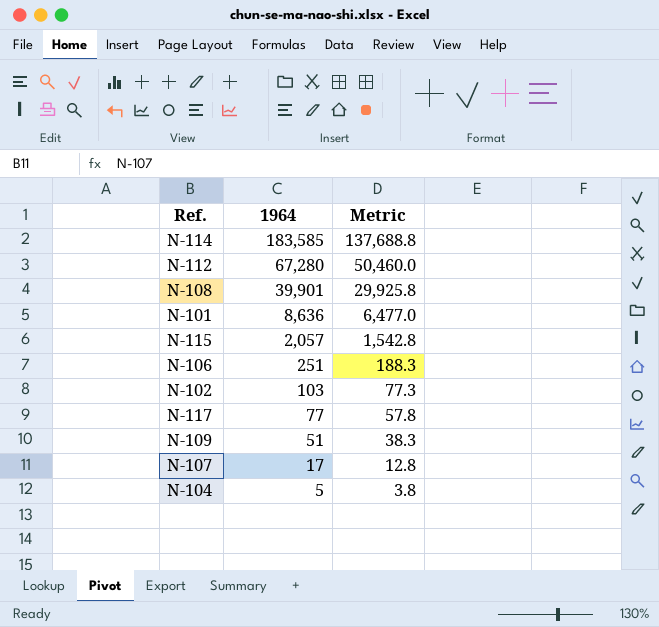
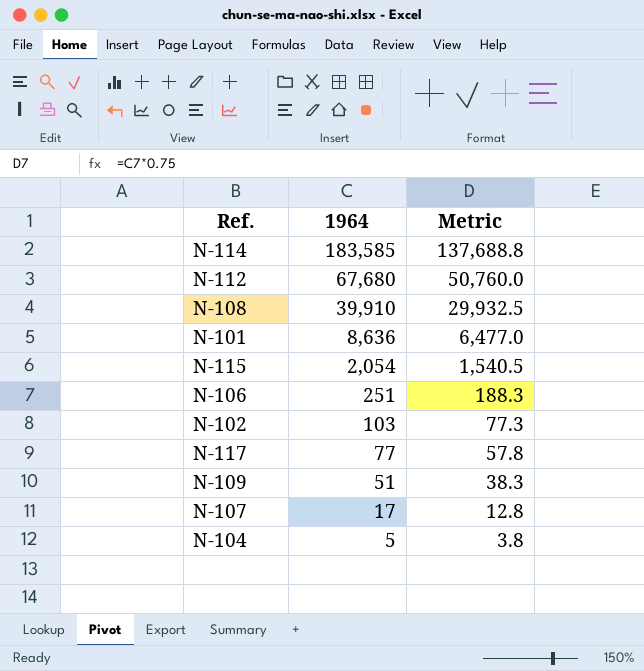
N-112 | 1964: 67,280 -> 67,680
N-112 | Metric: 50,460.0 -> 50,760.0
N-108 | 1964: 39,901 -> 39,910
N-108 | Metric: 29,925.8 -> 29,932.5
N-115 | 1964: 2,057 -> 2,054
N-115 | Metric: 1,542.8 -> 1,540.5

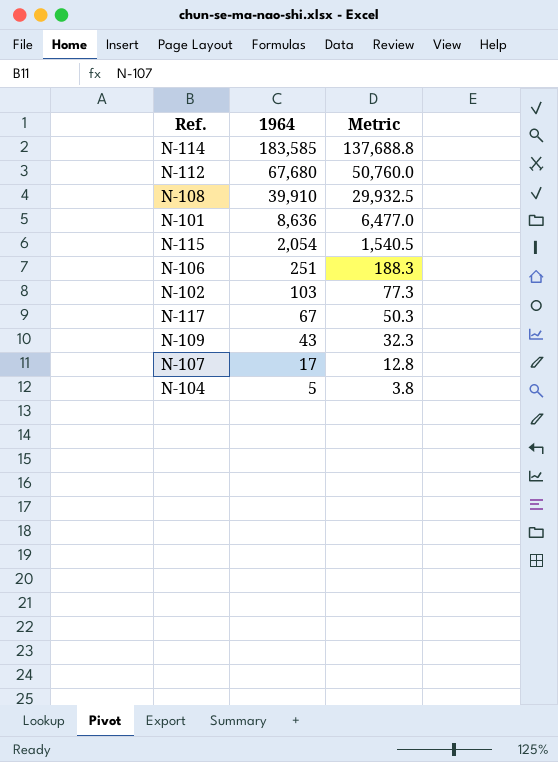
N-117 | 1964: 77 -> 67
N-117 | Metric: 57.8 -> 50.3
N-109 | 1964: 51 -> 43
N-109 | Metric: 38.3 -> 32.3

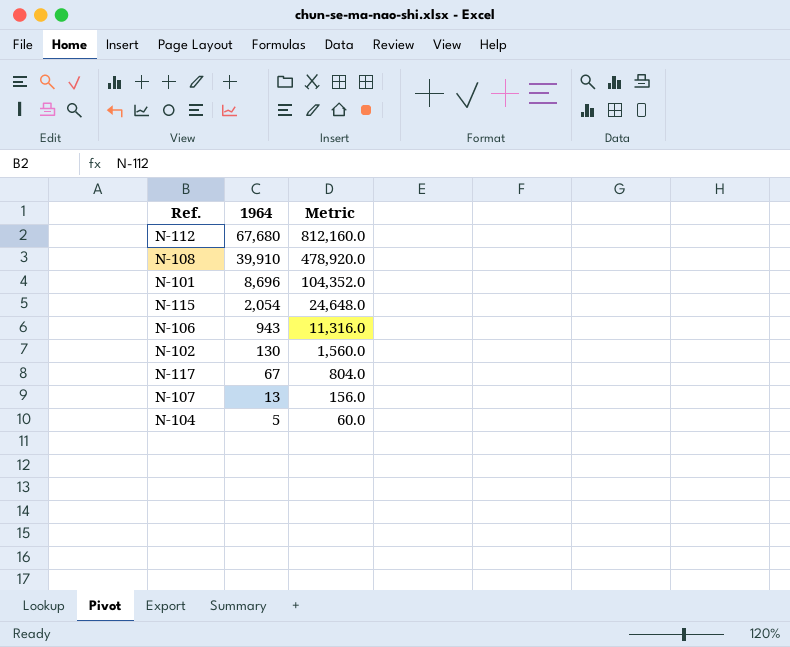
column Metric | formula: [1964] * 0.75 -> [1964] * 12
row N-114: 183,585 | 137,688.8 -> none
row N-109: 43 | 32.3 -> none
N-101 | 1964: 8,636 -> 8,696
N-106 | 1964: 251 -> 943
N-102 | 1964: 103 -> 130
N-107 | 1964: 17 -> 13

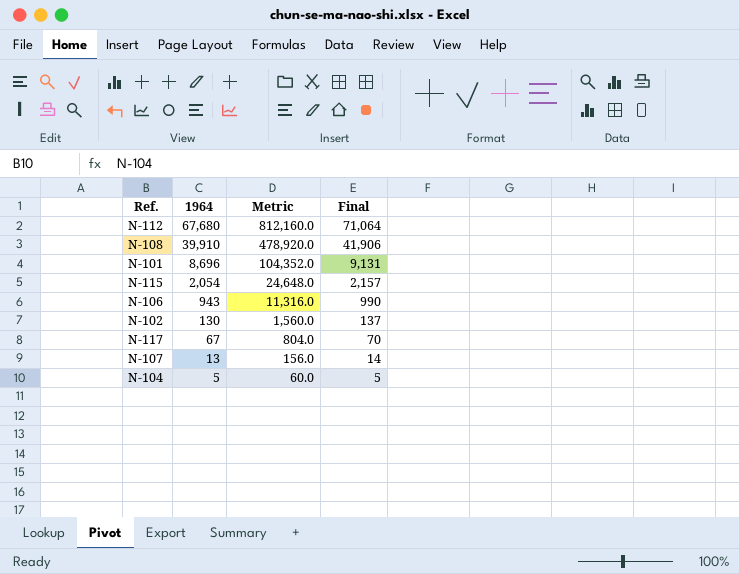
column Final | formula: none -> [1964] * 1.05

